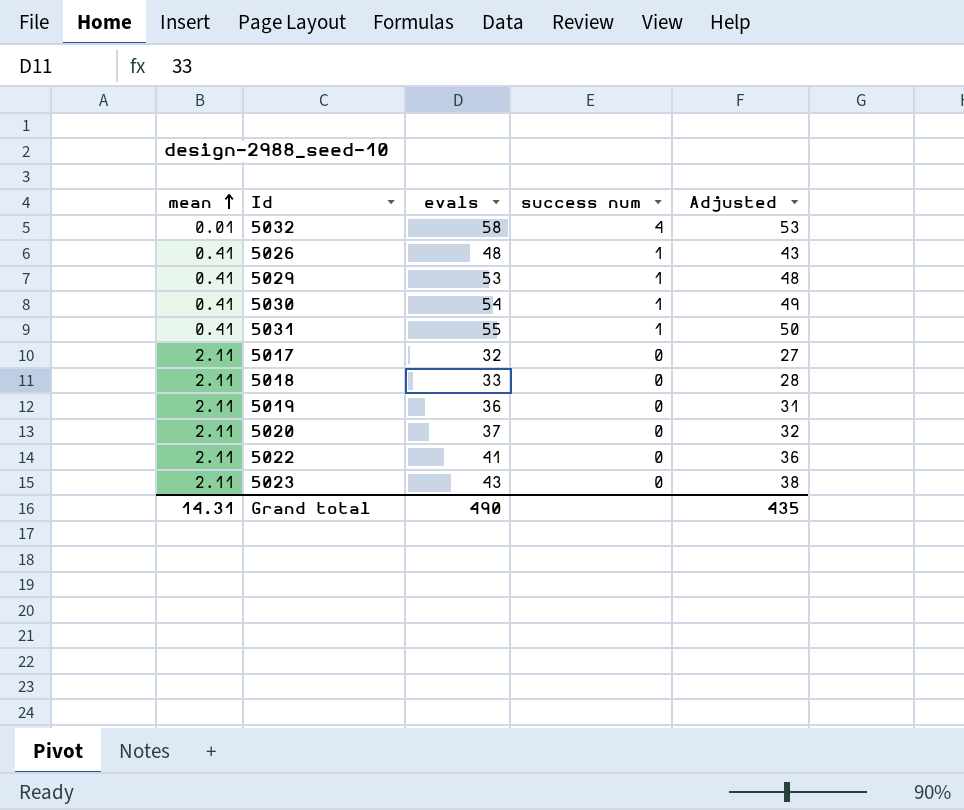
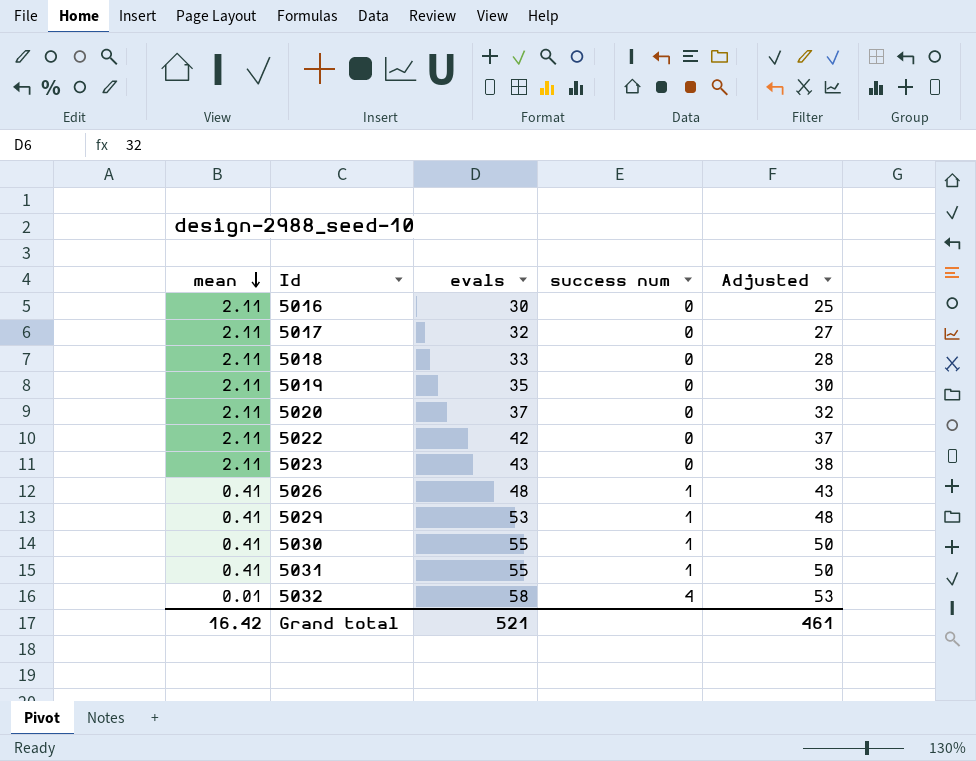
row order: mean ascending -> mean descending
row 5016: none -> 2.11 | 30 | 0 | 25
5019 | evals: 36 -> 35
5019 | Adjusted: 31 -> 30
5022 | evals: 41 -> 42
5022 | Adjusted: 36 -> 37
5030 | evals: 54 -> 55
5030 | Adjusted: 49 -> 50
Grand total | mean: 14.31 -> 16.42
Grand total | evals: 490 -> 521
Grand total | Adjusted: 435 -> 461

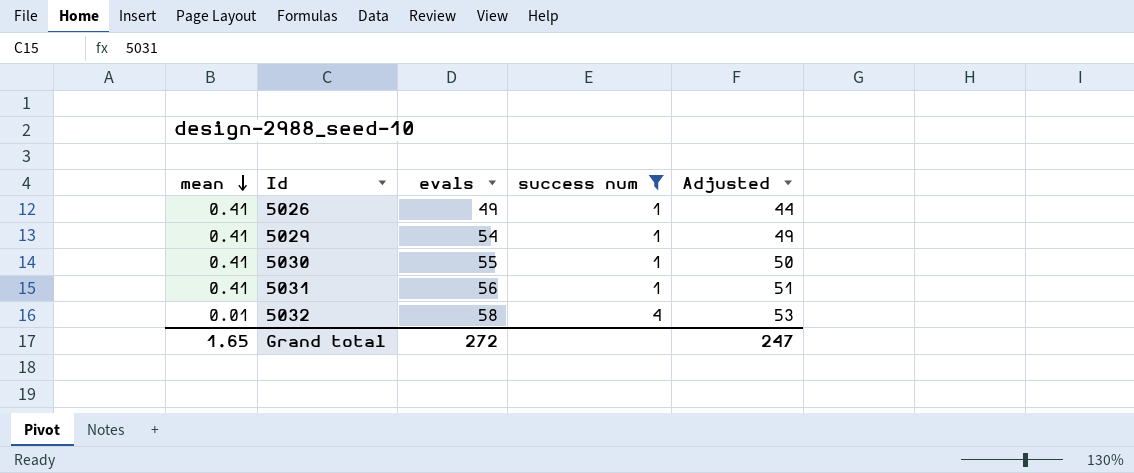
filter: none -> success num != 0
5026 | evals: 48 -> 49
5026 | Adjusted: 43 -> 44
5029 | evals: 53 -> 54
5029 | Adjusted: 48 -> 49
5031 | evals: 55 -> 56
5031 | Adjusted: 50 -> 51
Grand total | mean: 16.42 -> 1.65
Grand total | evals: 521 -> 272
Grand total | Adjusted: 461 -> 247

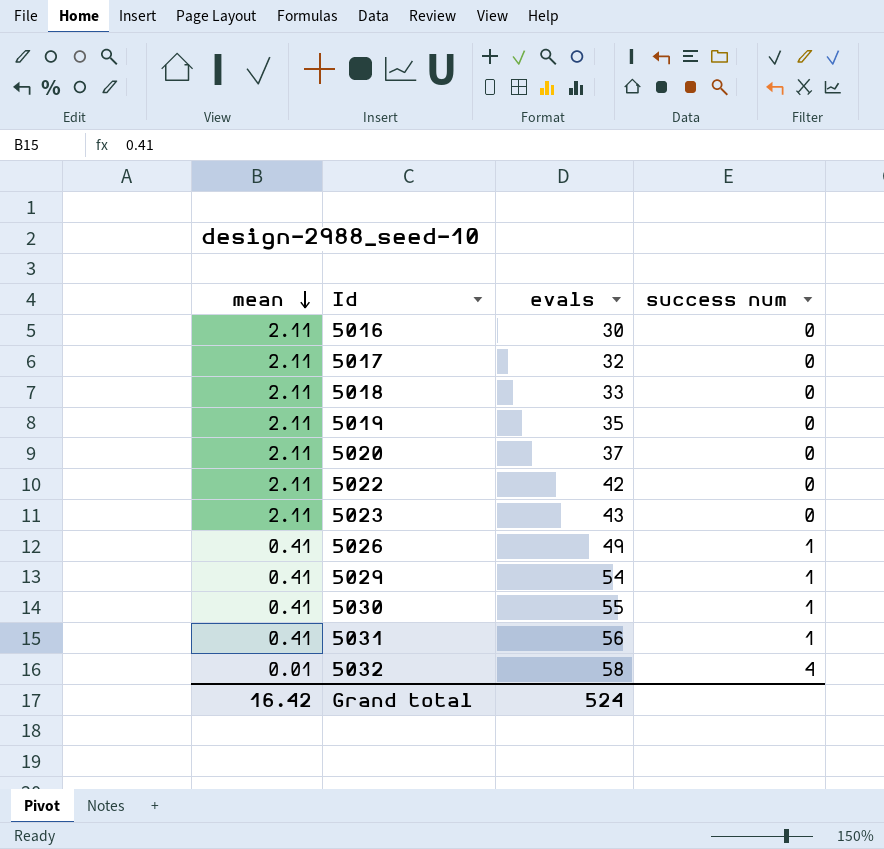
filter: success num != 0 -> none
column Adjusted | formula: [evals] - 5 -> none
Grand total | mean: 1.65 -> 16.42
Grand total | evals: 272 -> 524

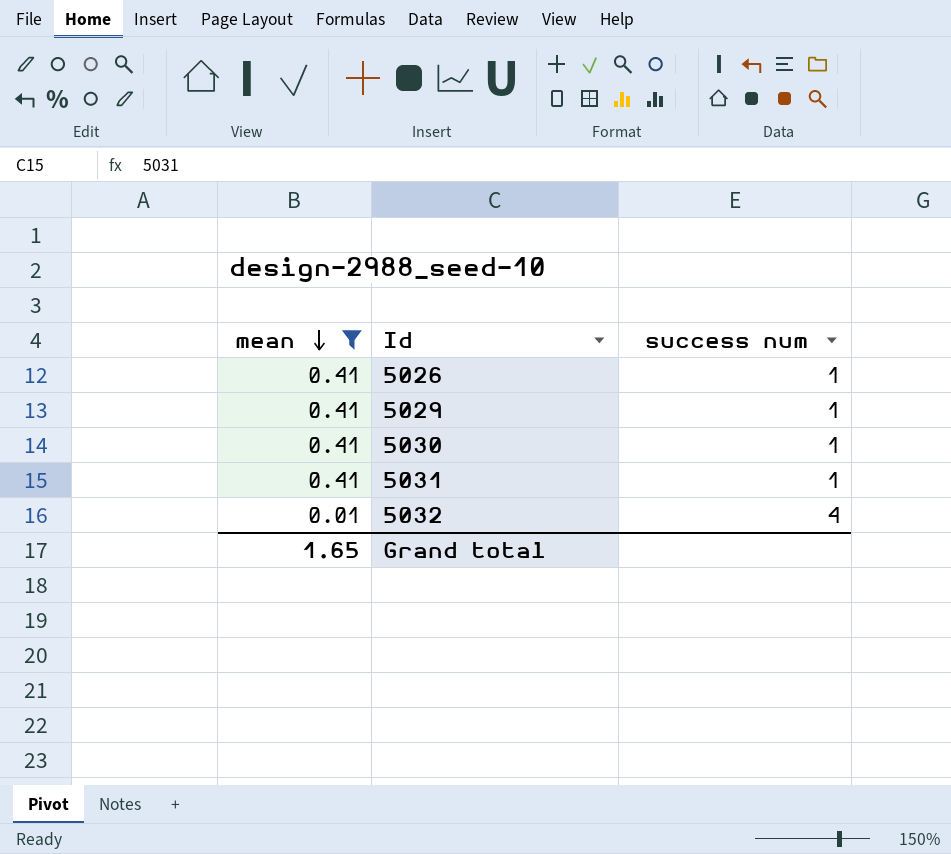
filter: none -> mean != 2.11
column evals | position: 3 -> none
Grand total | mean: 16.42 -> 1.65

